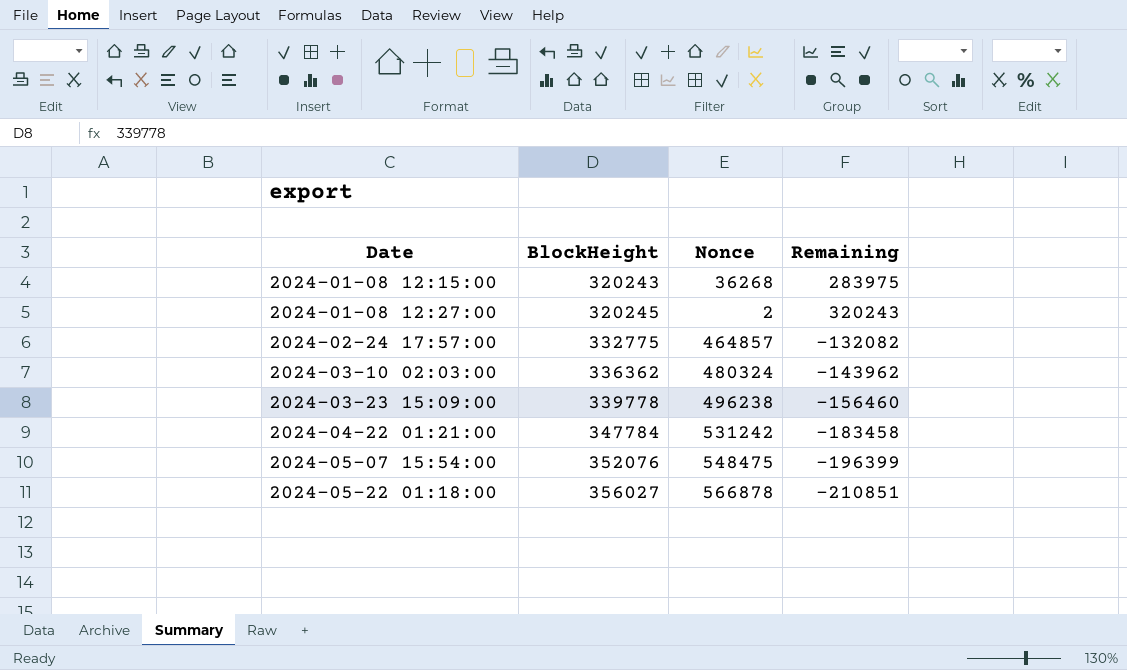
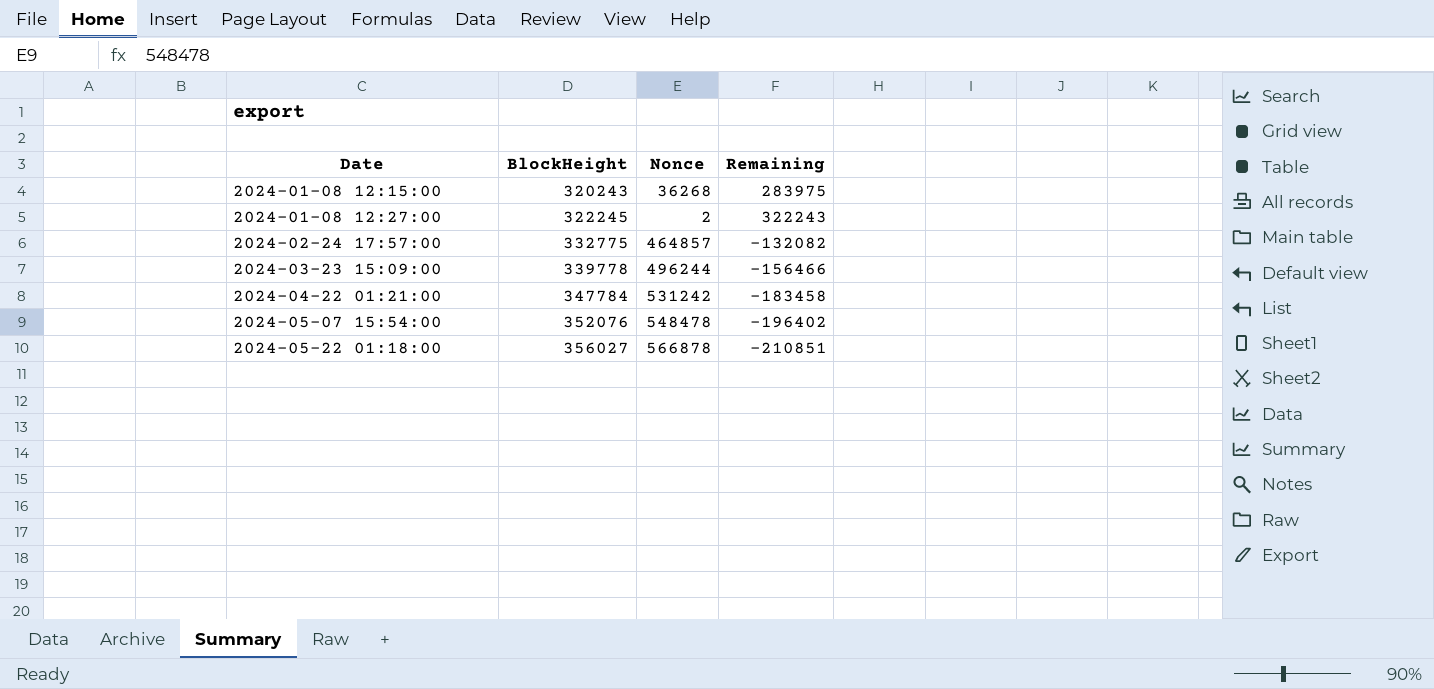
row 2024-03-10 02:03:00: 336362 | 480324 | -143962 -> none
2024-01-08 12:27:00 | BlockHeight: 320245 -> 322245
2024-01-08 12:27:00 | Remaining: 320243 -> 322243
2024-03-23 15:09:00 | Nonce: 496238 -> 496244
2024-03-23 15:09:00 | Remaining: -156460 -> -156466
2024-05-07 15:54:00 | Nonce: 548475 -> 548478
2024-05-07 15:54:00 | Remaining: -196399 -> -196402

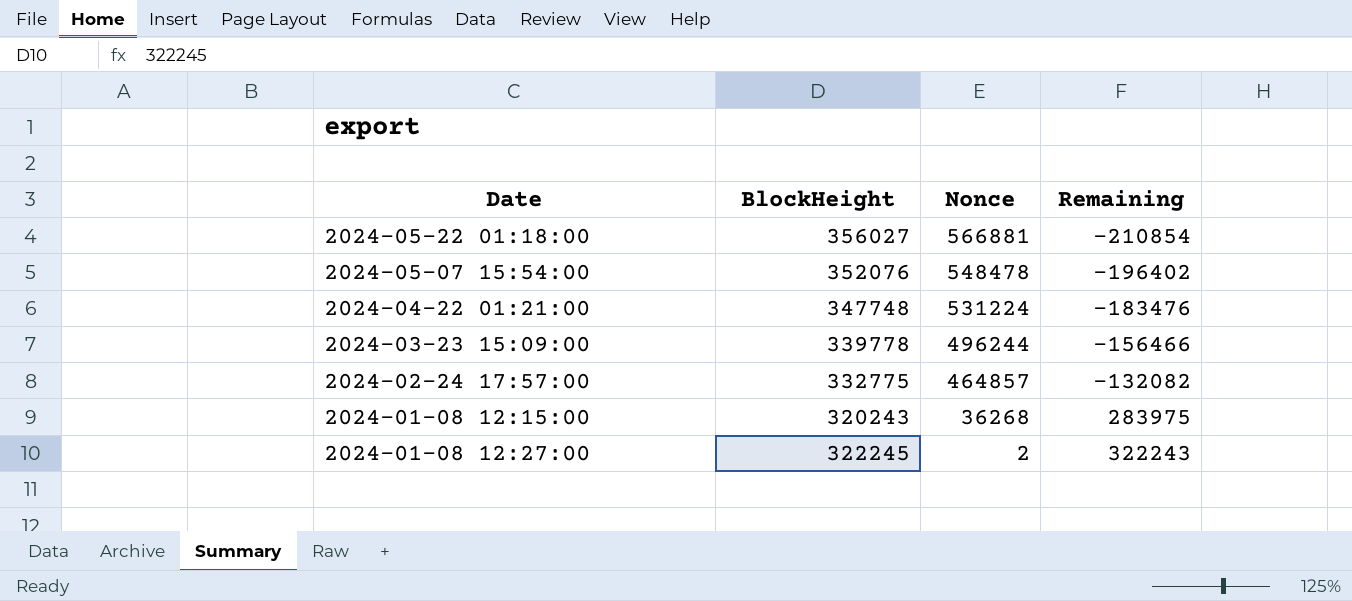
row order: Date ascending -> Nonce descending
2024-05-22 01:18:00 | Nonce: 566878 -> 566881
2024-05-22 01:18:00 | Remaining: -210851 -> -210854
2024-04-22 01:21:00 | BlockHeight: 347784 -> 347748
2024-04-22 01:21:00 | Nonce: 531242 -> 531224
2024-04-22 01:21:00 | Remaining: -183458 -> -183476

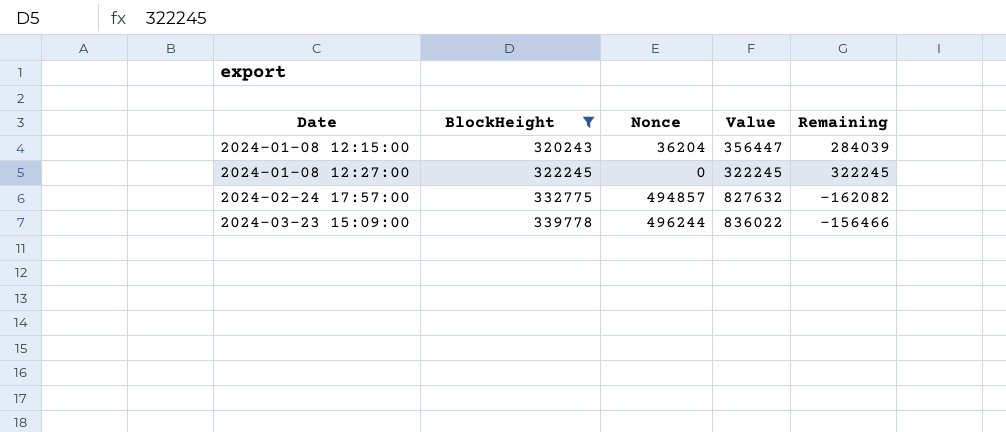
filter: none -> BlockHeight <= 339778
row order: Nonce descending -> Date ascending
column Value | formula: none -> [BlockHeight] + [Nonce]
2024-01-08 12:15:00 | Nonce: 36268 -> 36204
2024-01-08 12:15:00 | Remaining: 283975 -> 284039
2024-01-08 12:27:00 | Nonce: 2 -> 0
2024-01-08 12:27:00 | Remaining: 322243 -> 322245
2024-02-24 17:57:00 | Nonce: 464857 -> 494857
2024-02-24 17:57:00 | Remaining: -132082 -> -162082

